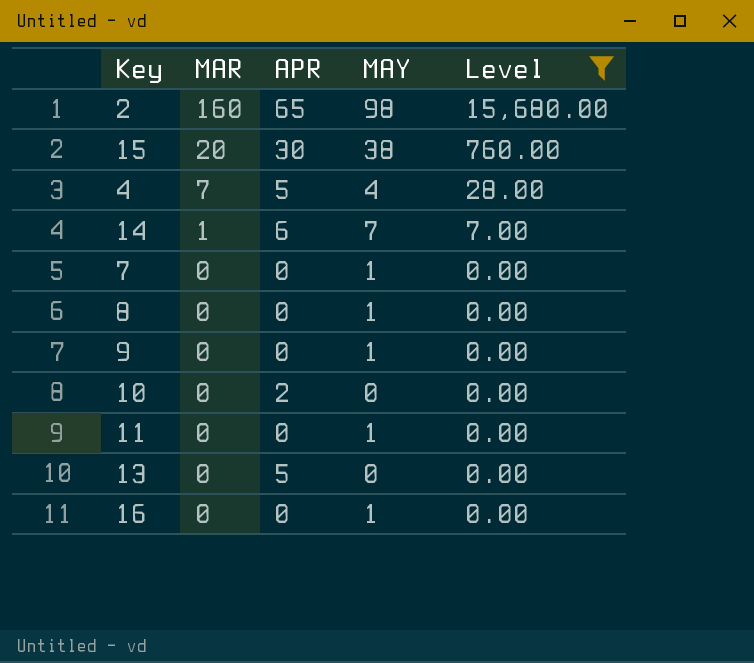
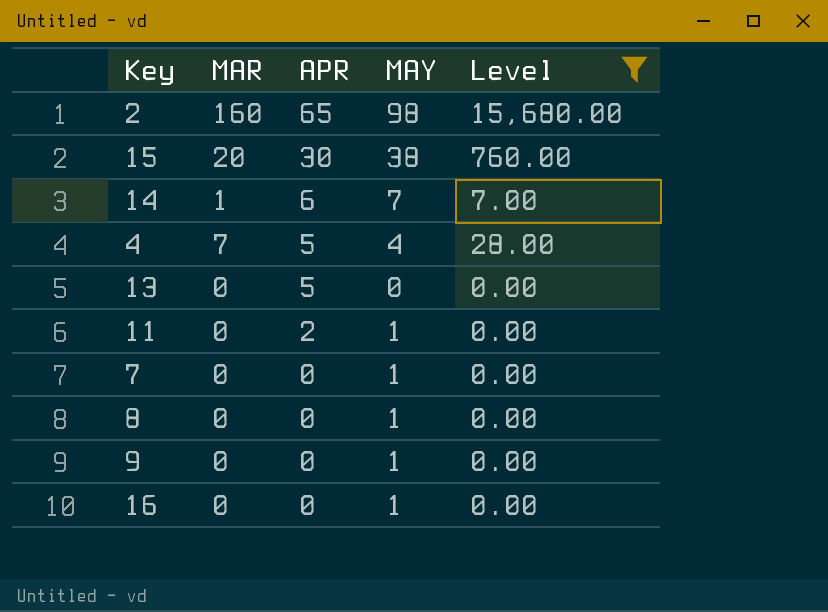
row order: MAR descending -> APR descending
row 10: 0 | 2 | 0 | 0.00 -> none
11 | APR: 0 -> 2

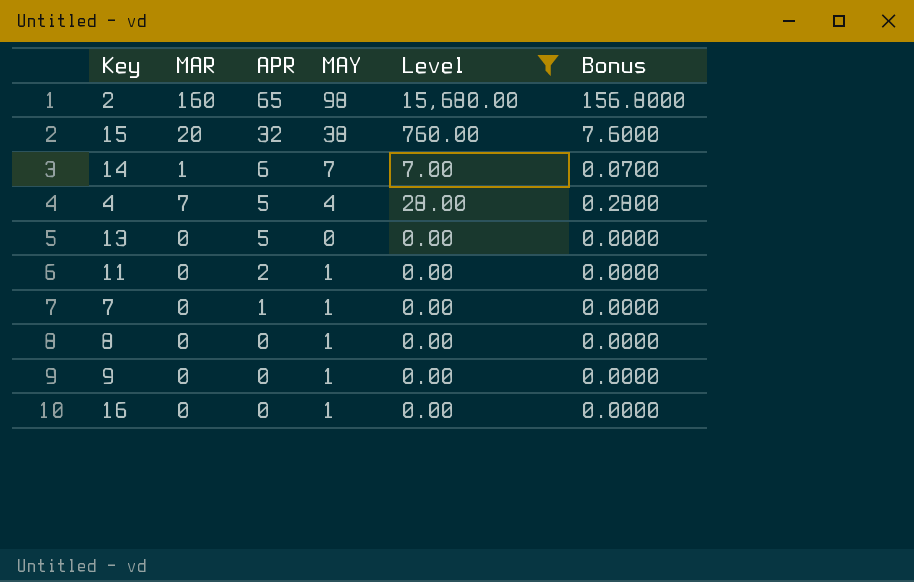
column Bonus | formula: none -> [Level] * 0.01
15 | APR: 30 -> 32
7 | APR: 0 -> 1

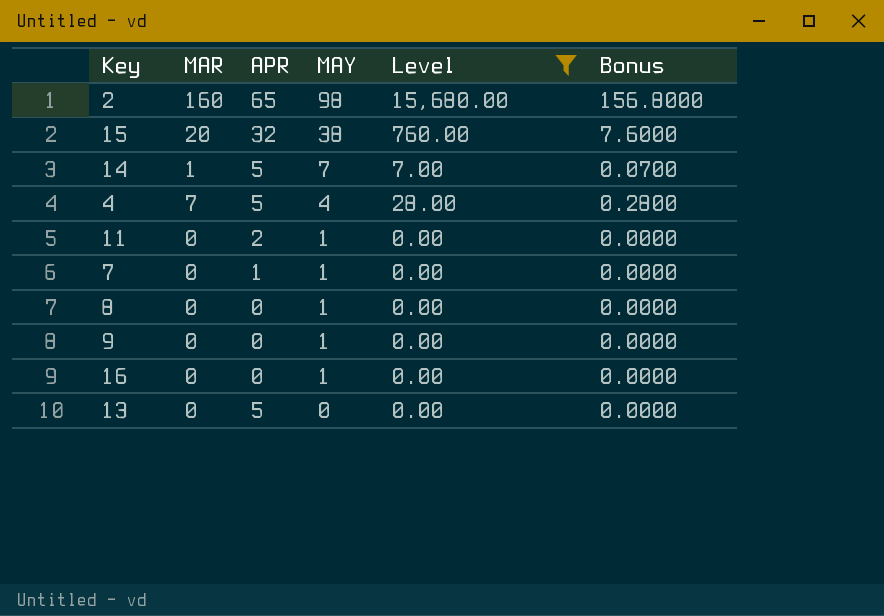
row order: APR descending -> MAY descending
14 | APR: 6 -> 5

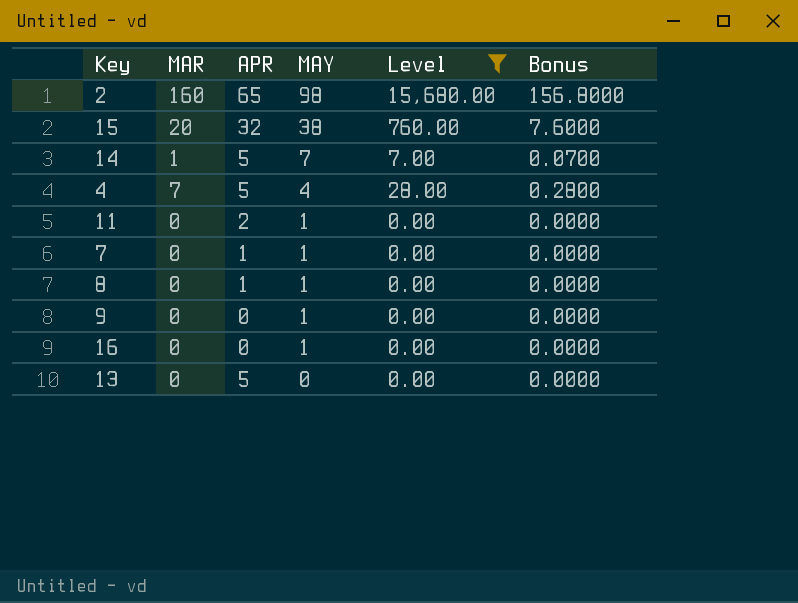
8 | APR: 0 -> 1

